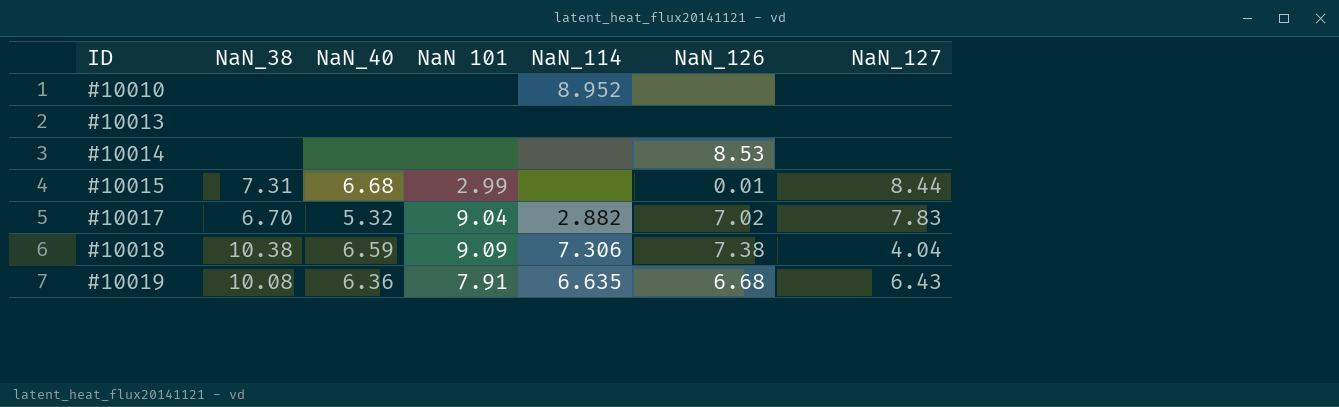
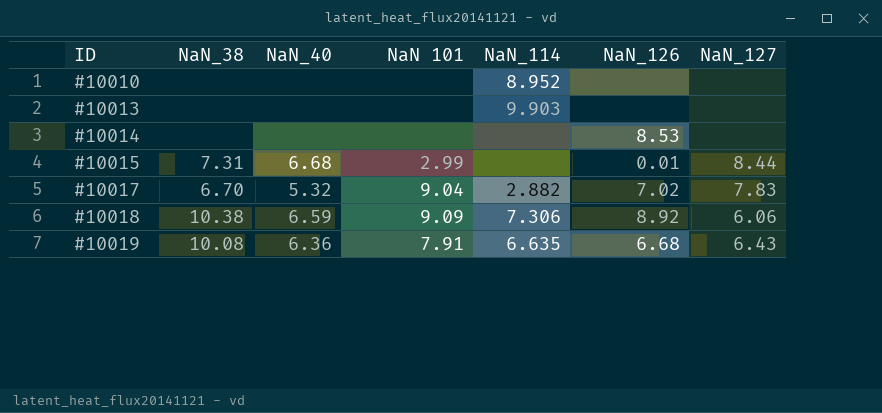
#10013 | NaN_114: none -> 9.903
#10018 | NaN_126: 7.38 -> 8.92
#10018 | NaN_127: 4.04 -> 6.06

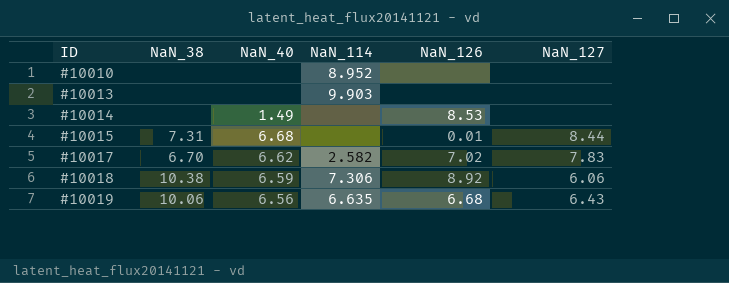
column NaN 101 | position: 4 -> none
#10014 | NaN_40: none -> 1.49
#10017 | NaN_40: 5.32 -> 6.62
#10017 | NaN_114: 2.882 -> 2.582
#10019 | NaN_38: 10.08 -> 10.06
#10019 | NaN_40: 6.36 -> 6.56

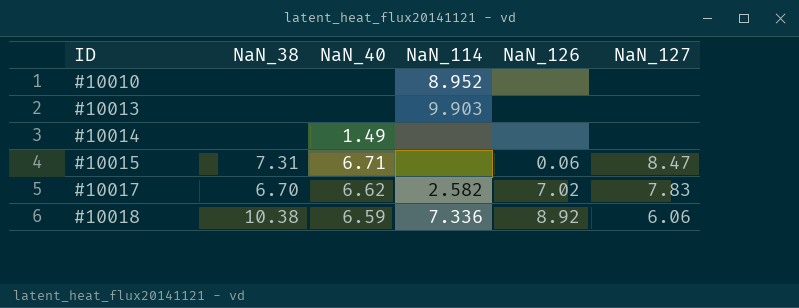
row #10019: 10.06 | 6.56 | 6.635 | 6.68 | 6.43 -> none
#10014 | NaN_126: 8.53 -> none
#10015 | NaN_40: 6.68 -> 6.71
#10015 | NaN_126: 0.01 -> 0.06
#10015 | NaN_127: 8.44 -> 8.47
#10018 | NaN_114: 7.306 -> 7.336

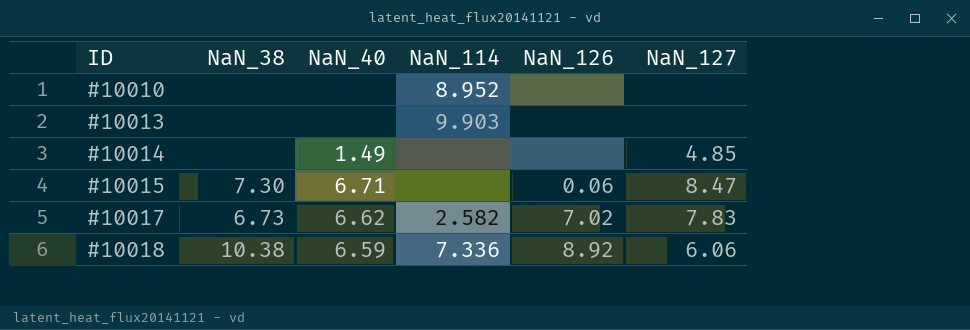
#10014 | NaN_127: none -> 4.85
#10015 | NaN_38: 7.31 -> 7.30
#10017 | NaN_38: 6.70 -> 6.73

